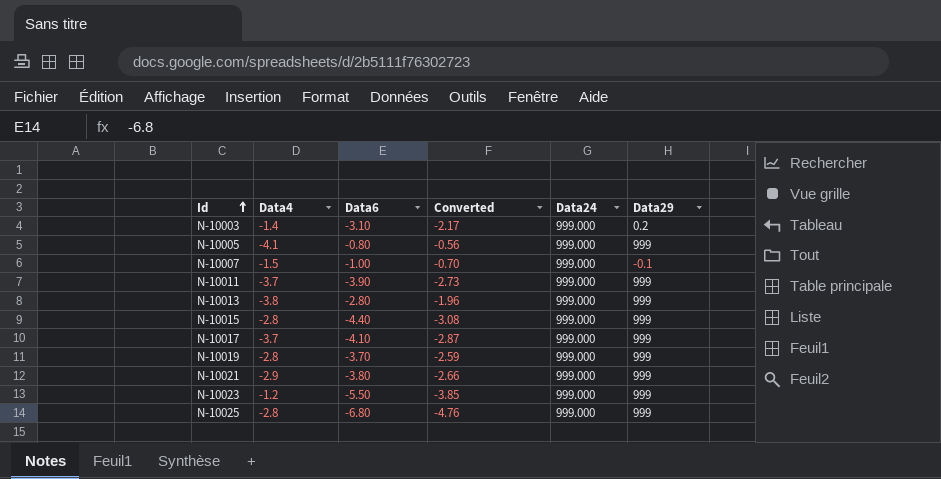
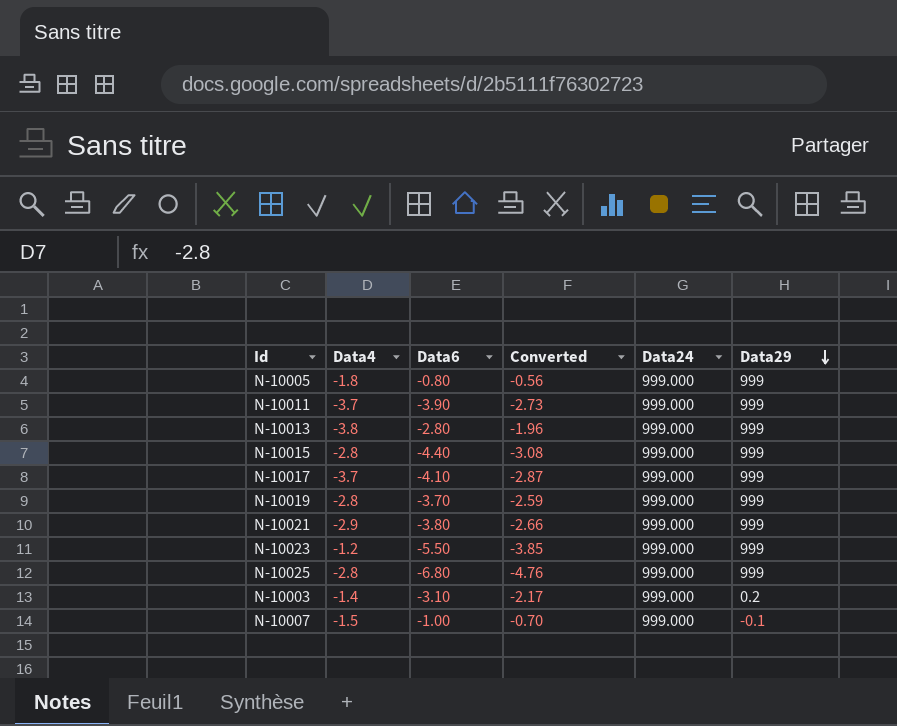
row order: Id ascending -> Data29 descending
N-10005 | Data4: -4.1 -> -1.8

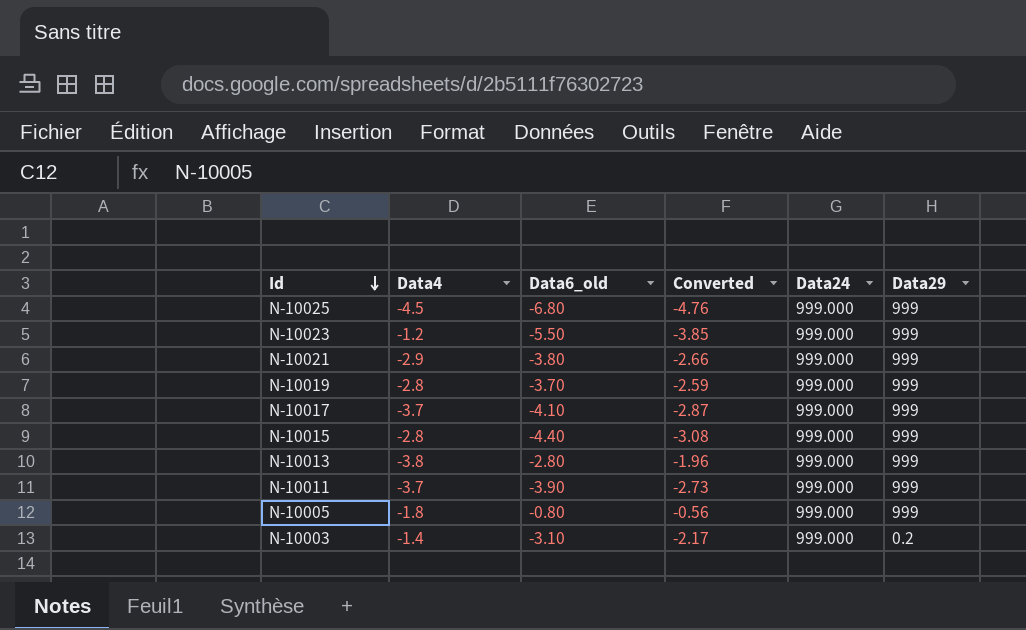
row order: Data29 descending -> Id descending
column name: Data6 -> Data6_old
row N-10007: -1.5 | -1.00 | -0.70 | 999.000 | -0.1 -> none
N-10025 | Data4: -2.8 -> -4.5

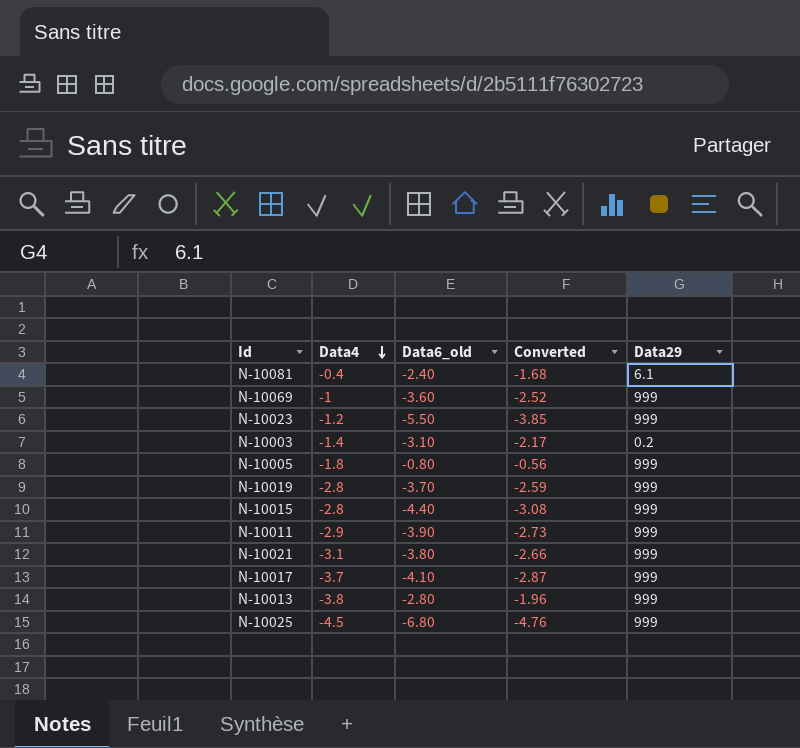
row order: Id descending -> Data4 descending
column Data24 | position: 5 -> none
row N-10081: none -> -0.4 | -2.40 | -1.68 | 6.1
row N-10069: none -> -1 | -3.60 | -2.52 | 999
N-10011 | Data4: -3.7 -> -2.9
N-10021 | Data4: -2.9 -> -3.1

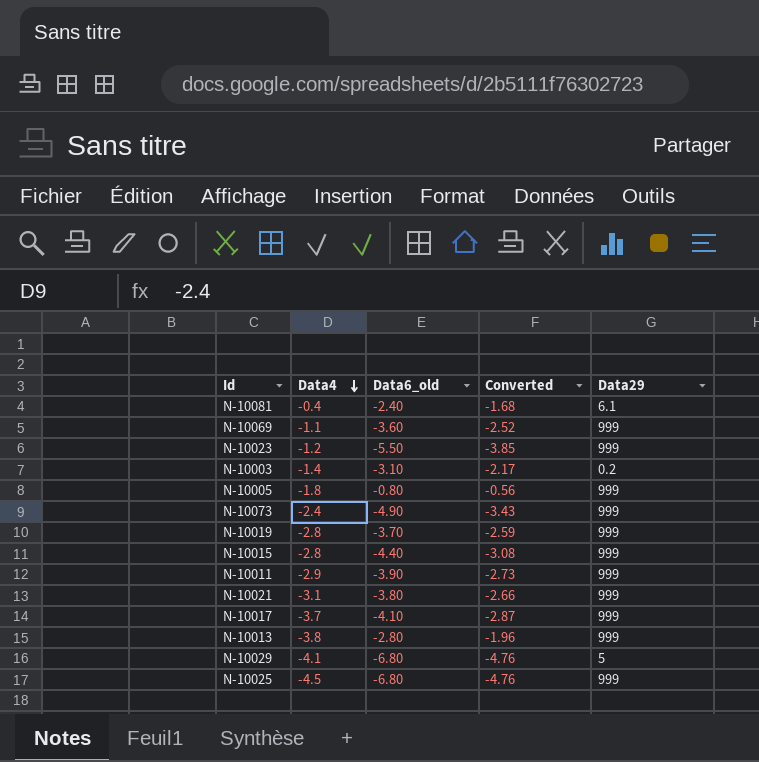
N-10069 | Data4: -1 -> -1.1
row N-10073: none -> -2.4 | -4.90 | -3.43 | 999
row N-10029: none -> -4.1 | -6.80 | -4.76 | 5

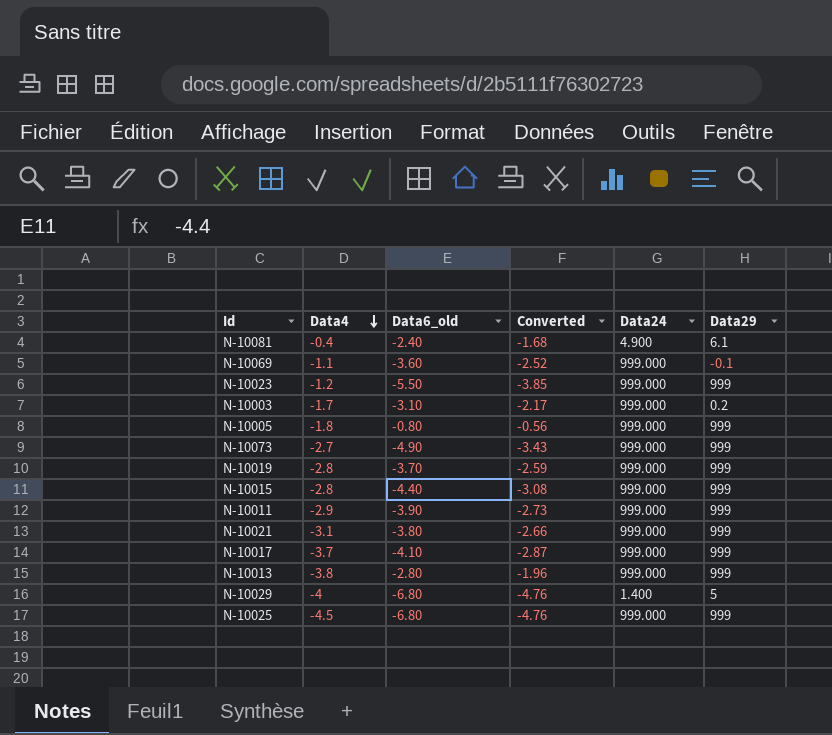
column Data24 | position: none -> 5
N-10069 | Data29: 999 -> -0.1
N-10003 | Data4: -1.4 -> -1.7
N-10073 | Data4: -2.4 -> -2.7
N-10029 | Data4: -4.1 -> -4

